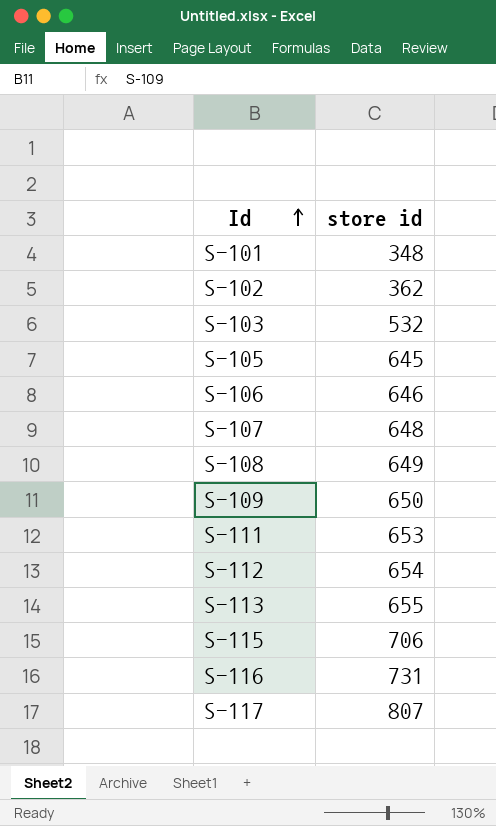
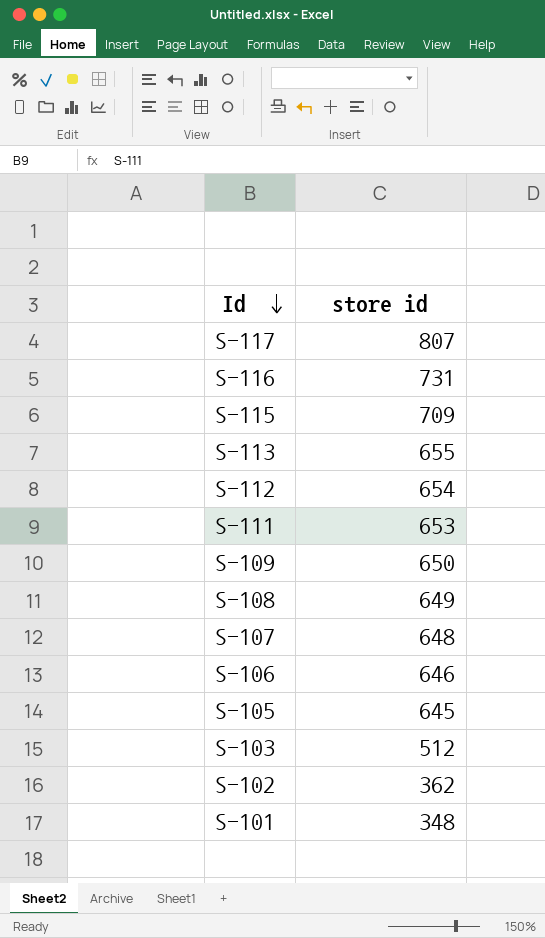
row order: Id ascending -> Id descending
S-115 | store id: 706 -> 709
S-103 | store id: 532 -> 512

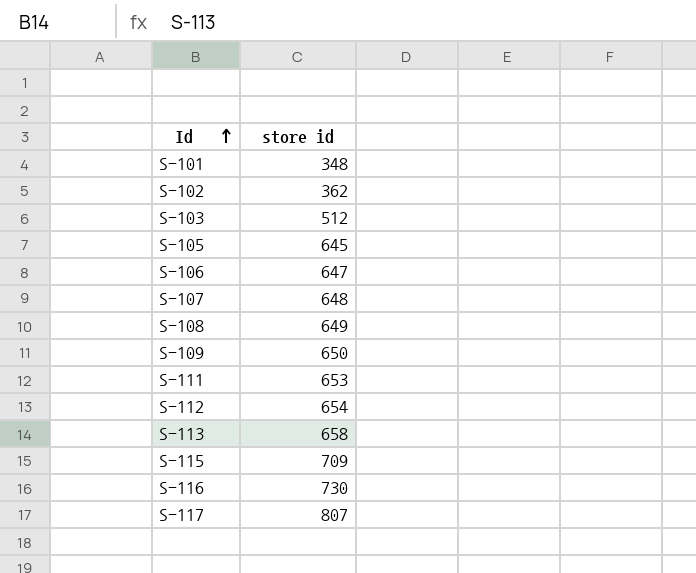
row order: Id descending -> Id ascending
S-106 | store id: 646 -> 647
S-113 | store id: 655 -> 658
S-116 | store id: 731 -> 730

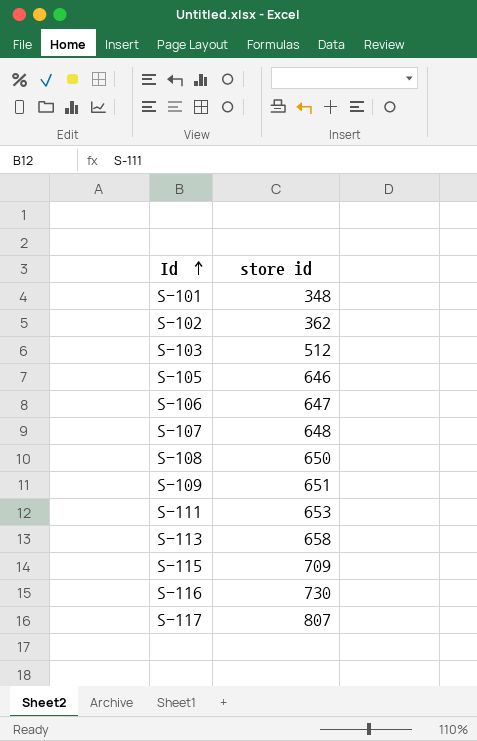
row S-112: 654 -> none
S-105 | store id: 645 -> 646
S-108 | store id: 649 -> 650
S-109 | store id: 650 -> 651

